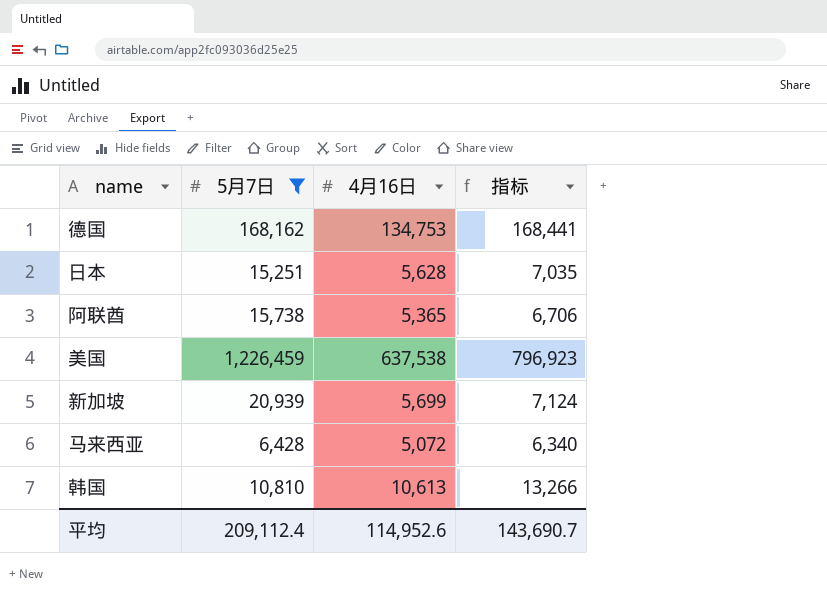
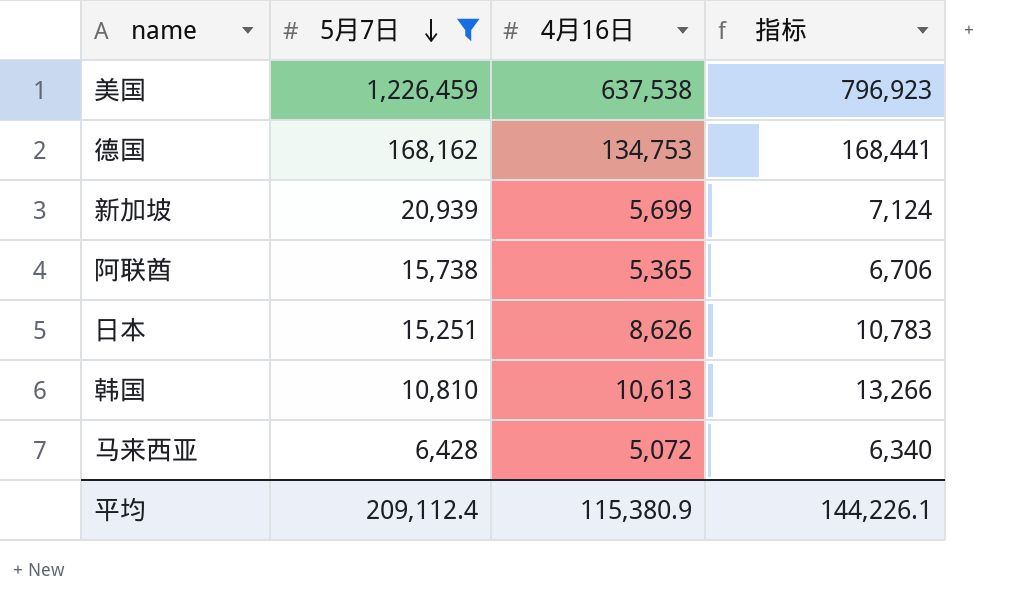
row order: none -> 5月7日 descending
日本 | 4月16日: 5,628 -> 8,626
日本 | 指标: 7,035 -> 10,783
平均 | 4月16日: 114,952.6 -> 115,380.9
平均 | 指标: 143,690.7 -> 144,226.1

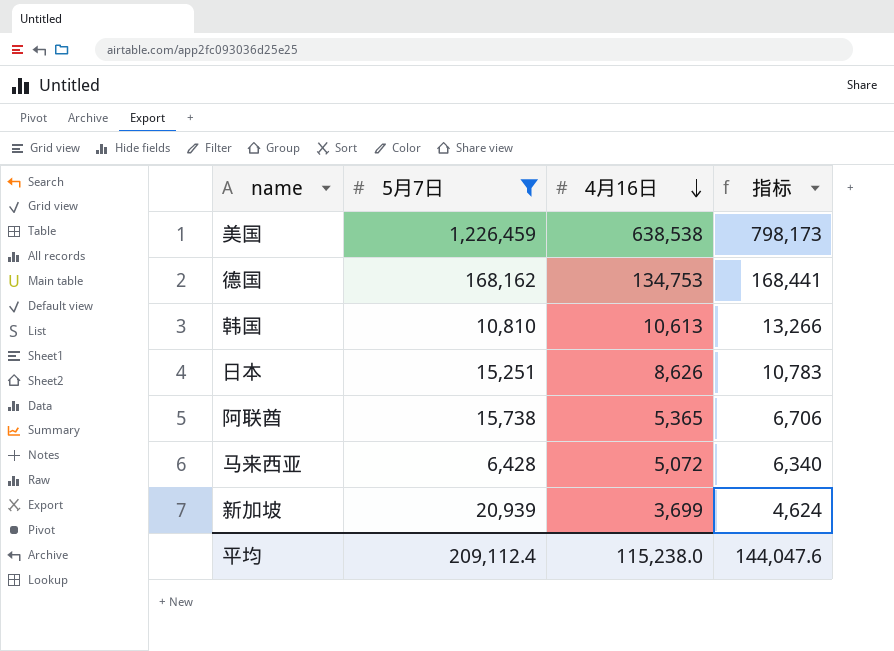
row order: 5月7日 descending -> 4月16日 descending
美国 | 4月16日: 637,538 -> 638,538
美国 | 指标: 796,923 -> 798,173
新加坡 | 4月16日: 5,699 -> 3,699
新加坡 | 指标: 7,124 -> 4,624
平均 | 4月16日: 115,380.9 -> 115,238.0
平均 | 指标: 144,226.1 -> 144,047.6

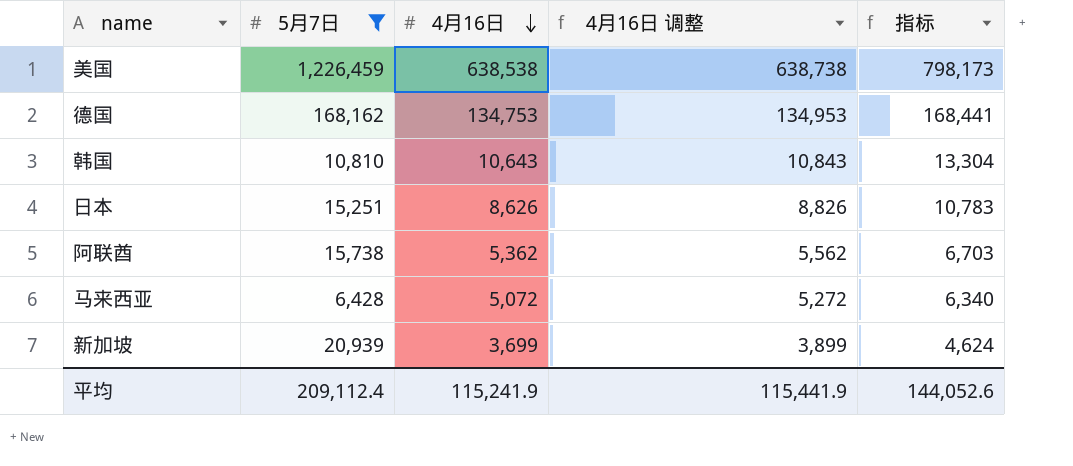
column 4月16日 调整 | formula: none -> [4月16日] + 200
韩国 | 4月16日: 10,613 -> 10,643
韩国 | 指标: 13,266 -> 13,304
阿联酋 | 4月16日: 5,365 -> 5,362
阿联酋 | 指标: 6,706 -> 6,703
平均 | 4月16日: 115,238.0 -> 115,241.9
平均 | 指标: 144,047.6 -> 144,052.6

